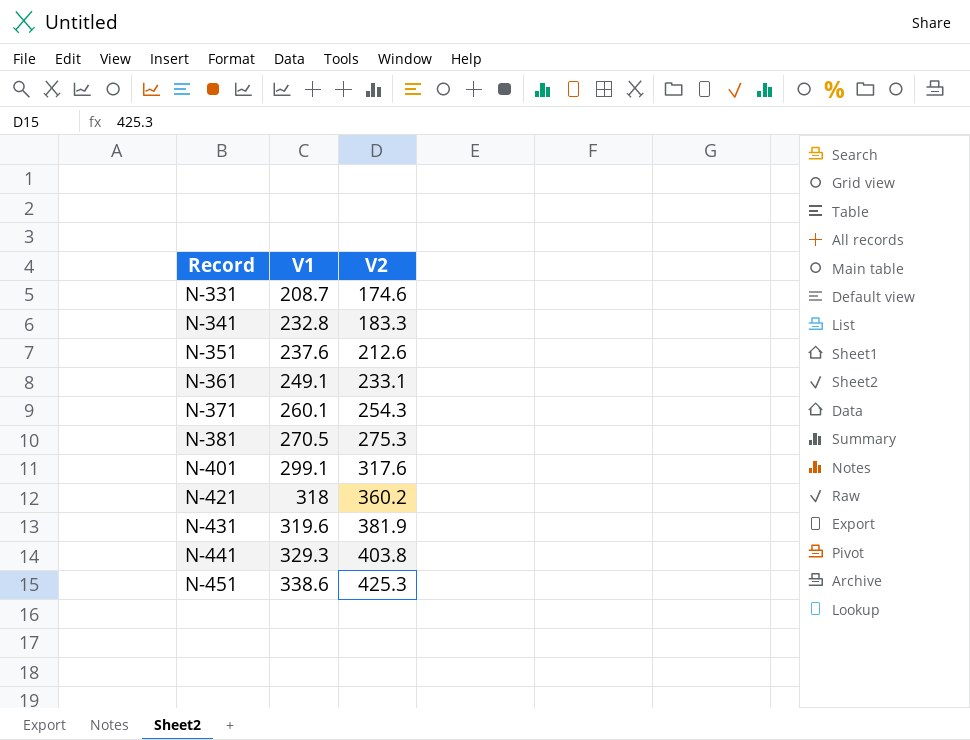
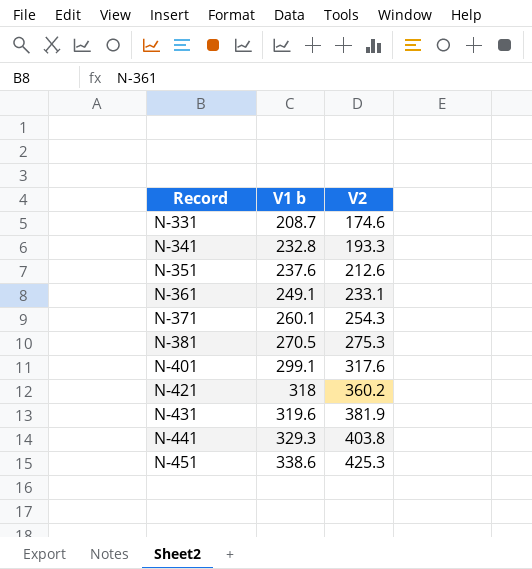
column name: V1 -> V1 b
N-341 | V2: 183.3 -> 193.3

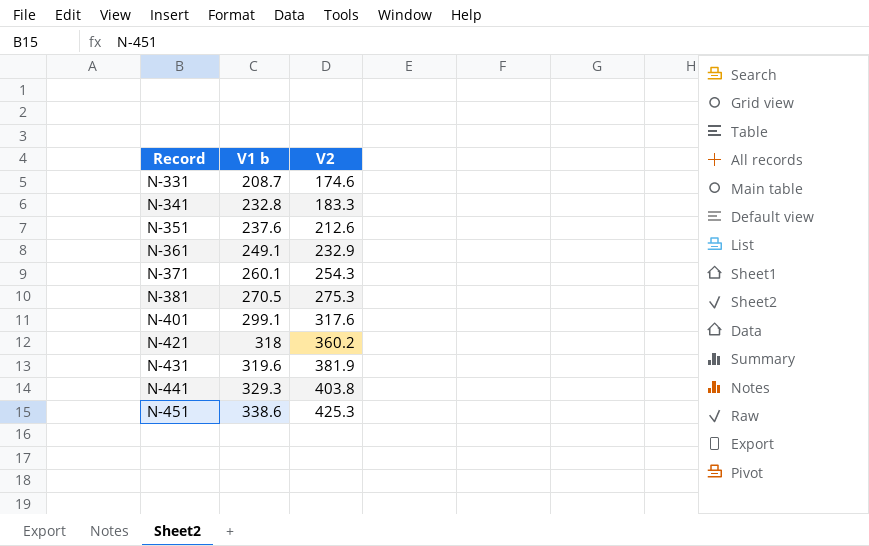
N-341 | V2: 193.3 -> 183.3
N-361 | V2: 233.1 -> 232.9

